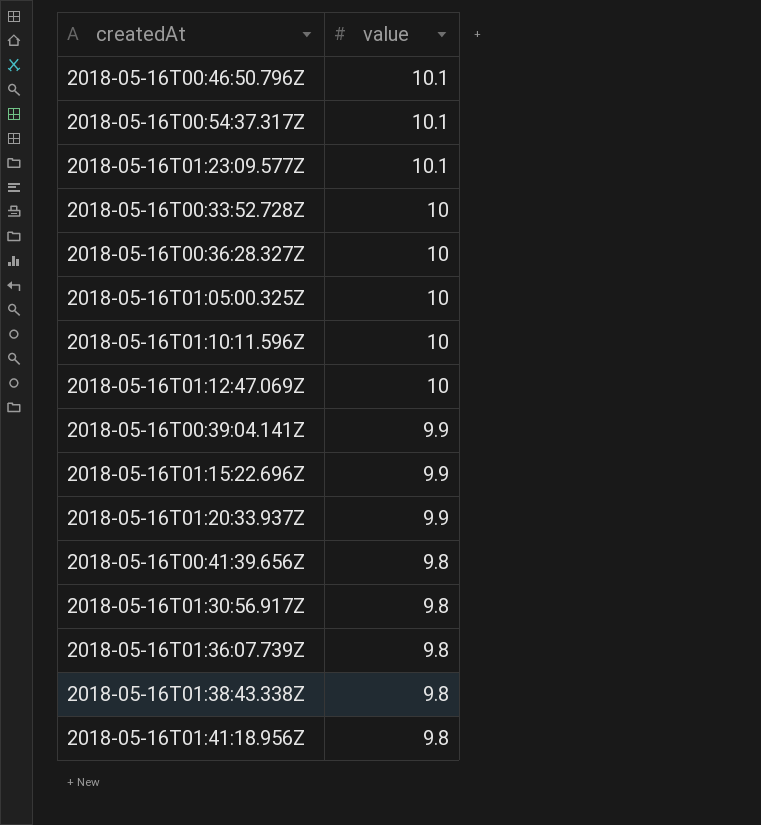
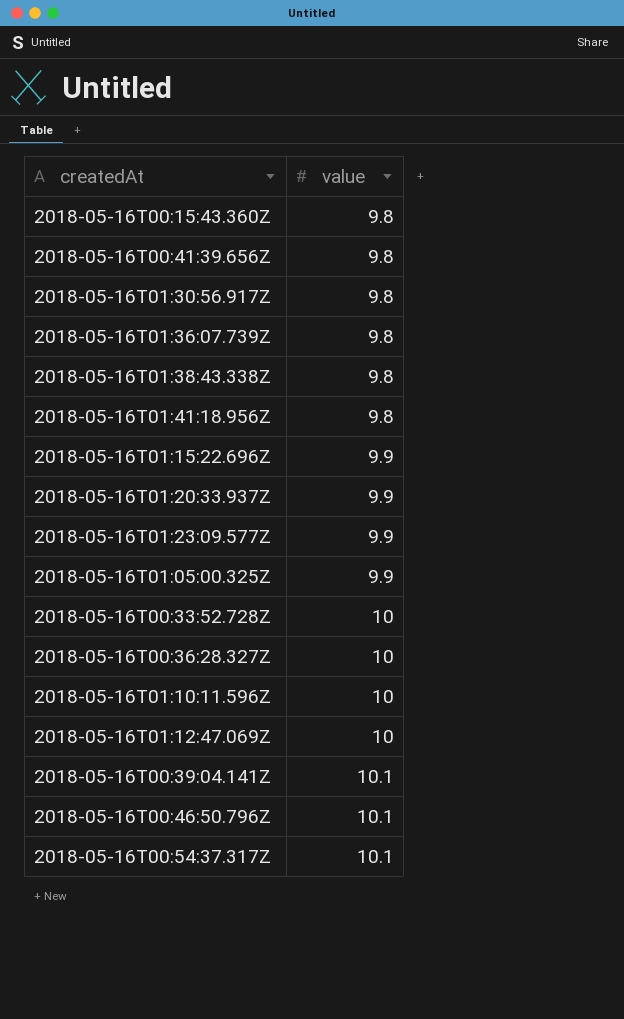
row order: value descending -> value ascending
row 2018-05-16T00:15:43.360Z: none -> 9.8
2018-05-16T01:23:09.577Z | value: 10.1 -> 9.9
2018-05-16T01:05:00.325Z | value: 10 -> 9.9
2018-05-16T00:39:04.141Z | value: 9.9 -> 10.1

